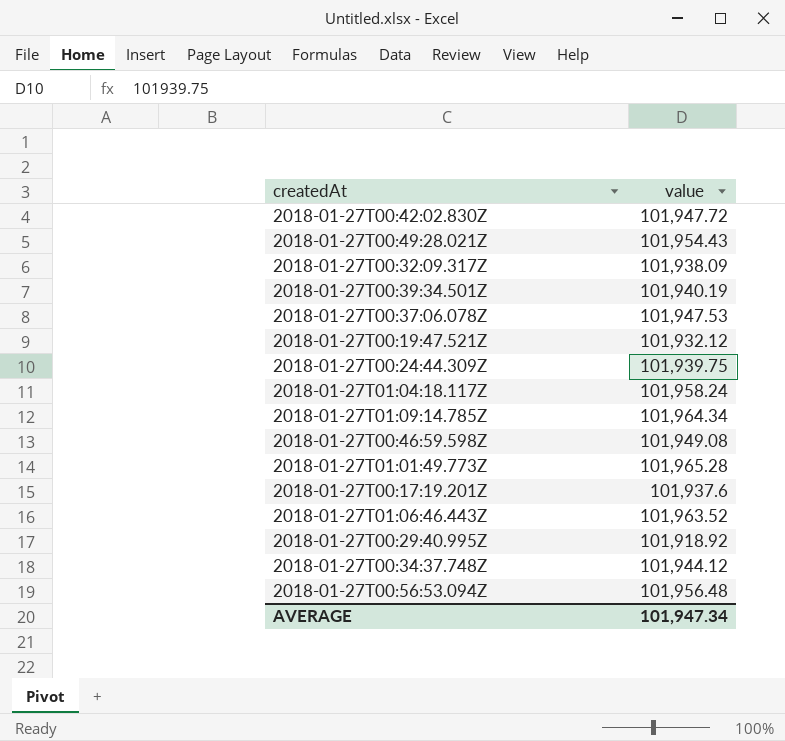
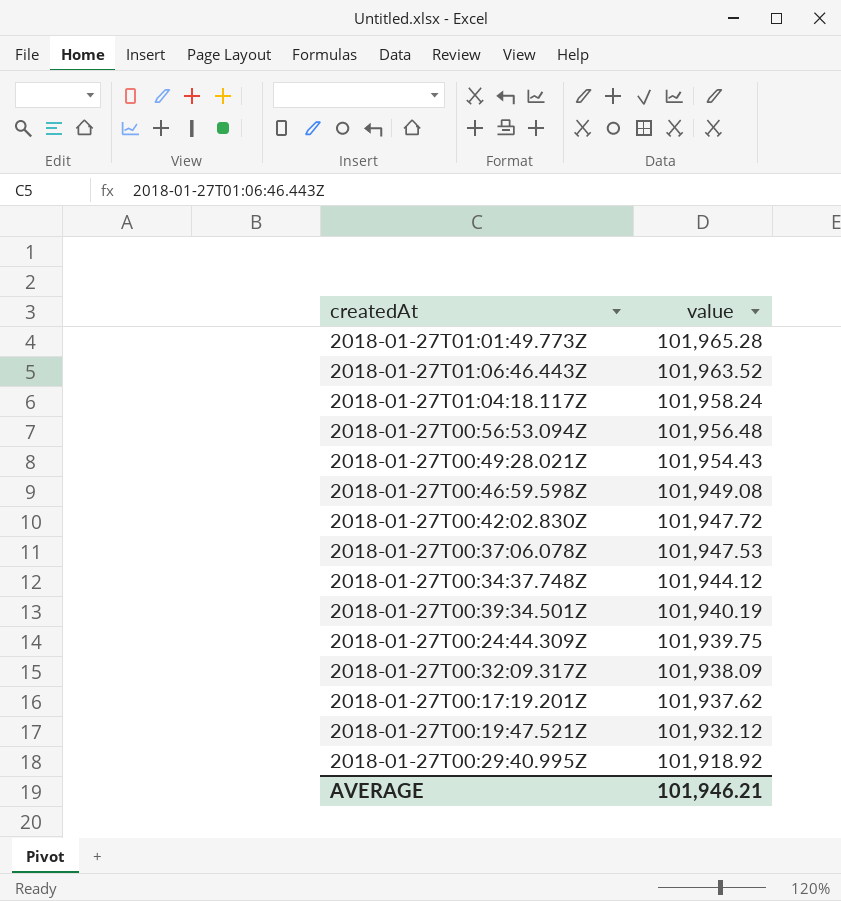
row order: none -> value descending
row 2018-01-27T01:09:14.785Z: 101,964.34 -> none
2018-01-27T00:17:19.201Z | value: 101,937.6 -> 101,937.62
AVERAGE | value: 101,947.34 -> 101,946.21

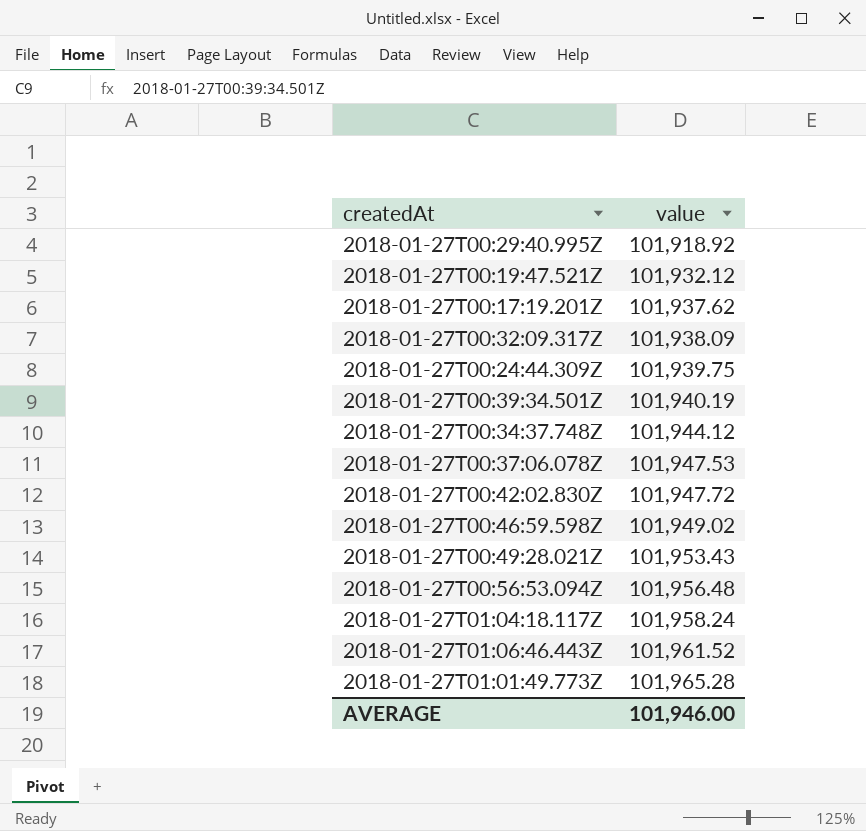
row order: value descending -> value ascending
2018-01-27T00:46:59.598Z | value: 101,949.08 -> 101,949.02
2018-01-27T00:49:28.021Z | value: 101,954.43 -> 101,953.43
2018-01-27T01:06:46.443Z | value: 101,963.52 -> 101,961.52
AVERAGE | value: 101,946.21 -> 101,946.00

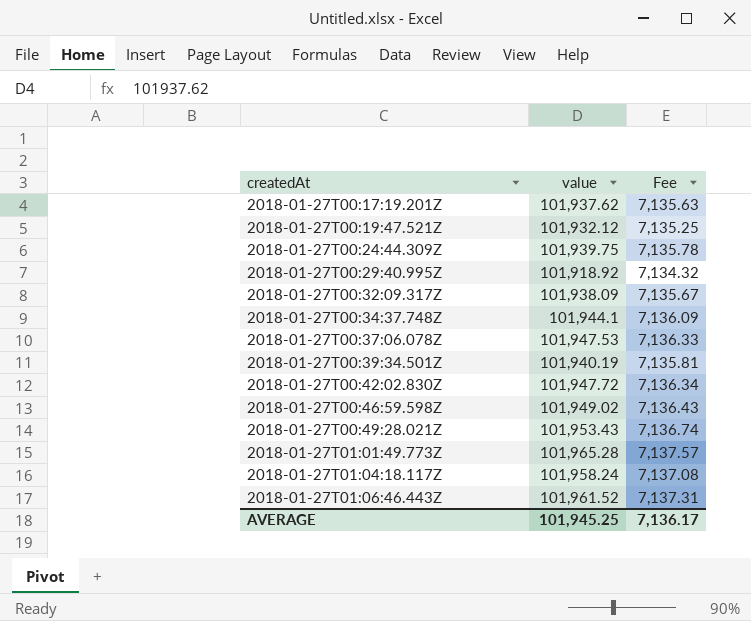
row order: value ascending -> createdAt ascending
column Fee | formula: none -> [value] * 0.07
row 2018-01-27T00:56:53.094Z: 101,956.48 -> none
2018-01-27T00:34:37.748Z | value: 101,944.12 -> 101,944.1
AVERAGE | value: 101,946.00 -> 101,945.25

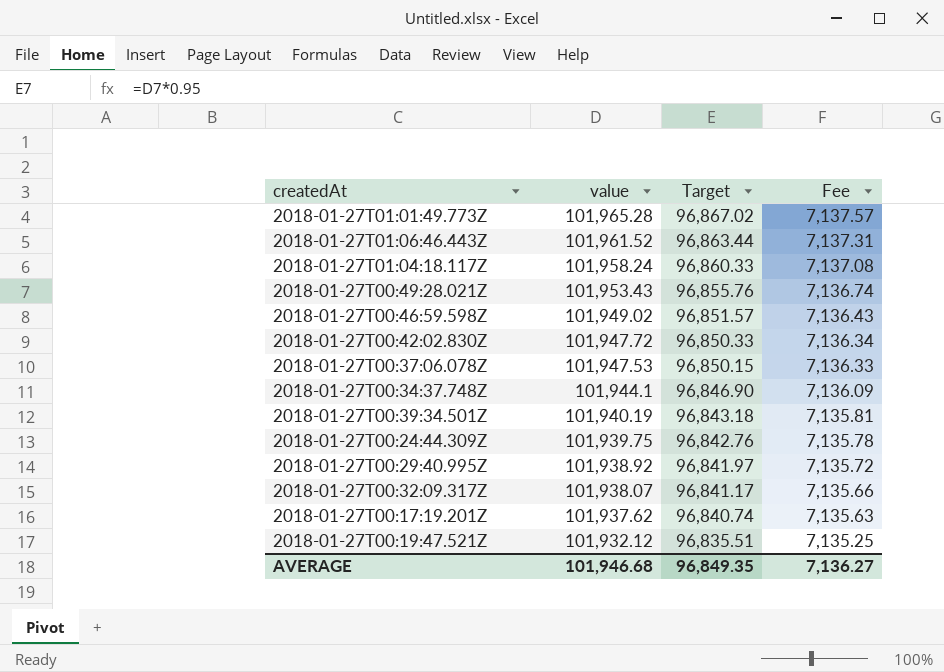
row order: createdAt ascending -> value descending
column Target | formula: none -> [value] * 0.95
2018-01-27T00:29:40.995Z | value: 101,918.92 -> 101,938.92
2018-01-27T00:29:40.995Z | Fee: 7,134.32 -> 7,135.72
2018-01-27T00:32:09.317Z | value: 101,938.09 -> 101,938.07
2018-01-27T00:32:09.317Z | Fee: 7,135.67 -> 7,135.66
AVERAGE | value: 101,945.25 -> 101,946.68
AVERAGE | Fee: 7,136.17 -> 7,136.27

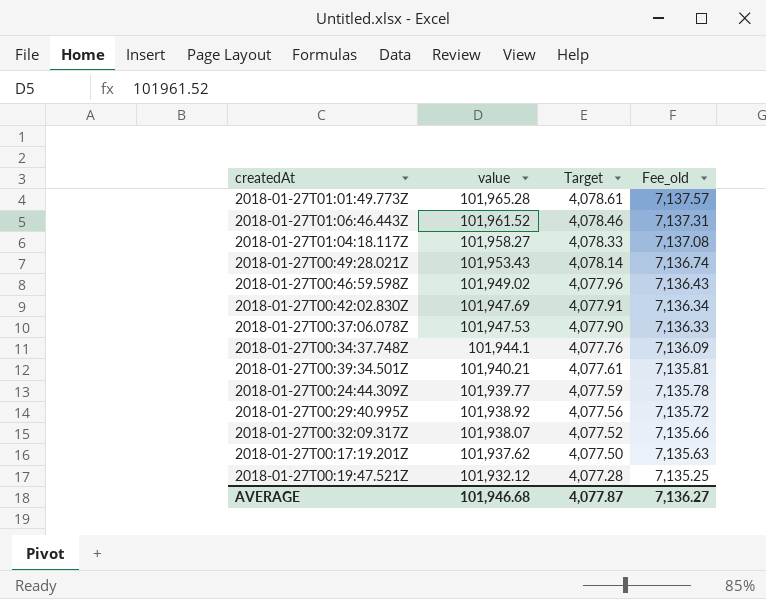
column Target | formula: [value] * 0.95 -> [value] * 0.04
column name: Fee -> Fee_old
2018-01-27T01:04:18.117Z | value: 101,958.24 -> 101,958.27
2018-01-27T00:42:02.830Z | value: 101,947.72 -> 101,947.69
2018-01-27T00:39:34.501Z | value: 101,940.19 -> 101,940.21
2018-01-27T00:24:44.309Z | value: 101,939.75 -> 101,939.77
AVERAGE | Target: 96,849.35 -> 4,077.87

